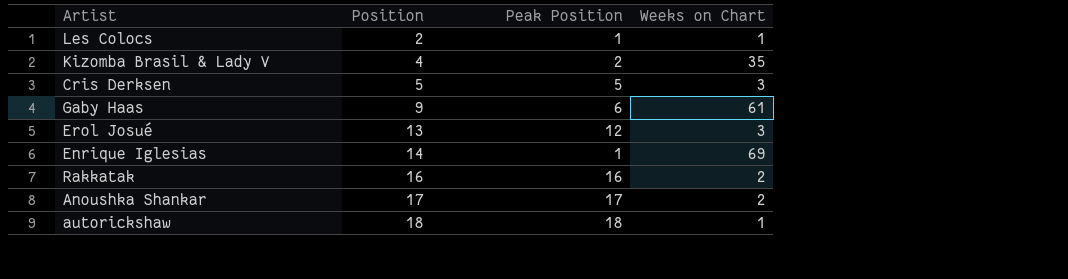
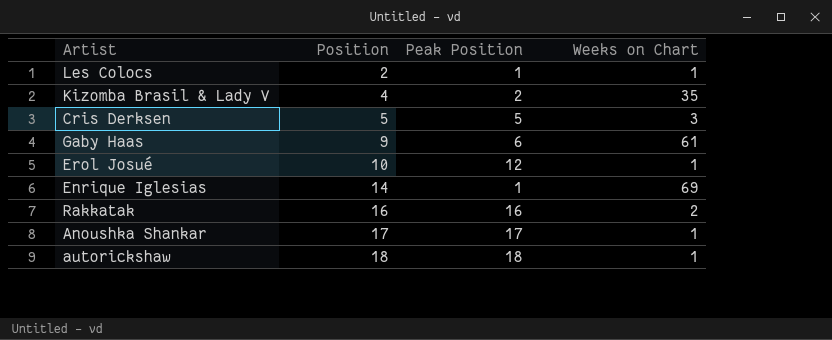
Erol Josué | Position: 13 -> 10
Erol Josué | Weeks on Chart: 3 -> 1
Anoushka Shankar | Weeks on Chart: 2 -> 1

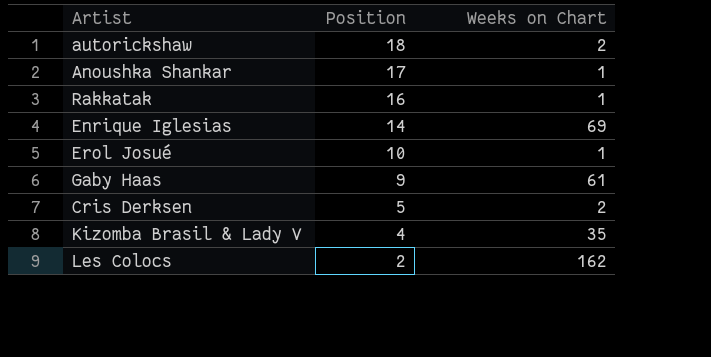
row order: Position ascending -> Position descending
column Peak Position | position: 3 -> none
autorickshaw | Weeks on Chart: 1 -> 2
Rakkatak | Weeks on Chart: 2 -> 1
Cris Derksen | Weeks on Chart: 3 -> 2
Les Colocs | Weeks on Chart: 1 -> 162

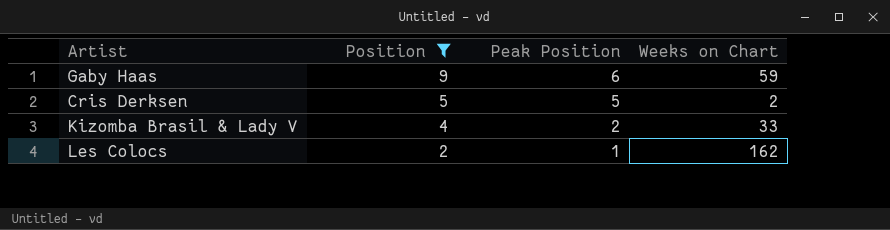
filter: none -> Position <= 9
column Peak Position | position: none -> 3
Gaby Haas | Weeks on Chart: 61 -> 59
Kizomba Brasil & Lady V | Weeks on Chart: 35 -> 33

